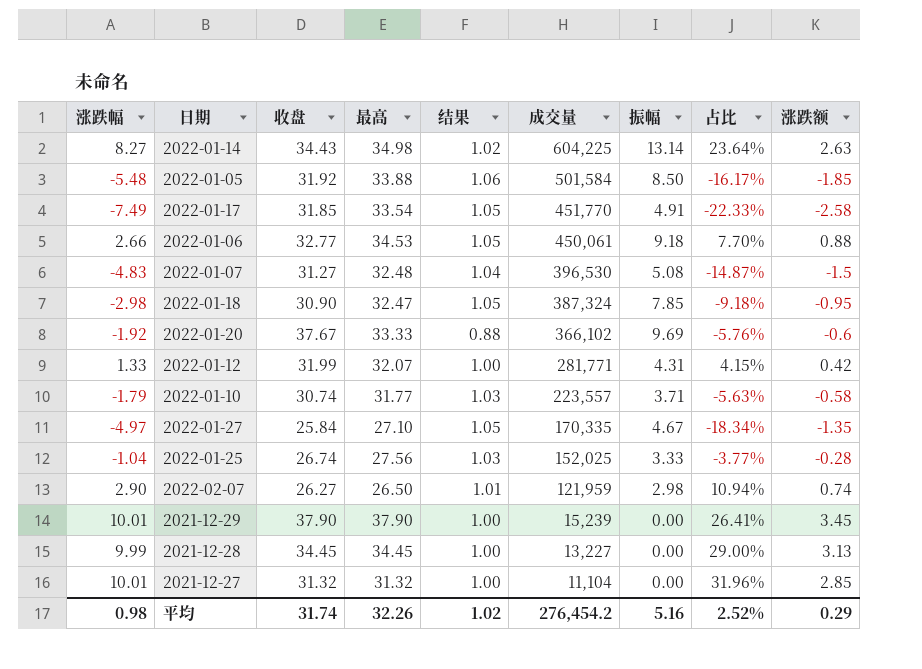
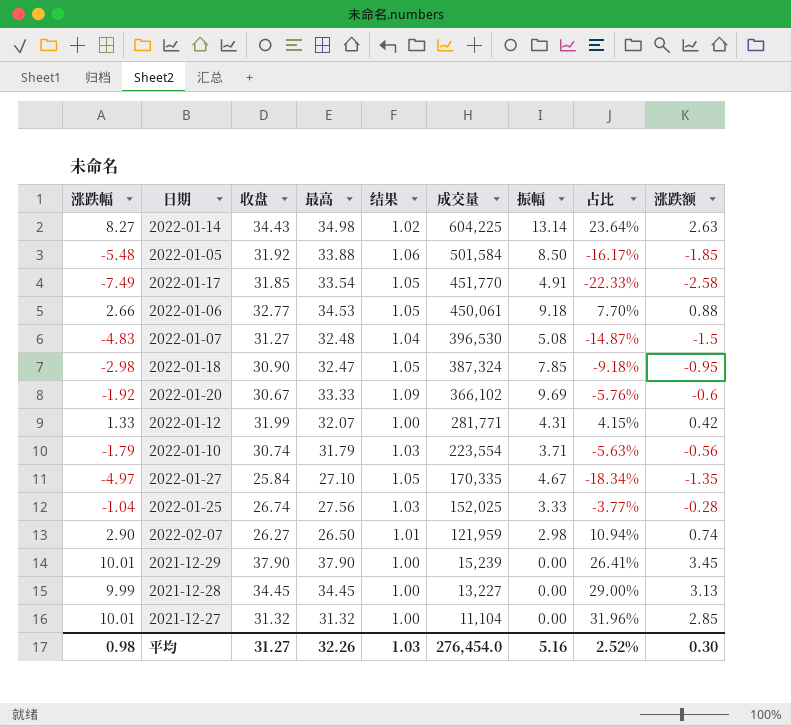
2022-01-20 | 收盘: 37.67 -> 30.67
2022-01-20 | 结果: 0.88 -> 1.09
2022-01-10 | 最高: 31.77 -> 31.79
2022-01-10 | 成交量: 223,557 -> 223,554
2022-01-10 | 涨跌额: -0.58 -> -0.56
平均 | 收盘: 31.74 -> 31.27
平均 | 结果: 1.02 -> 1.03
平均 | 成交量: 276,454.2 -> 276,454.0
平均 | 涨跌额: 0.29 -> 0.30

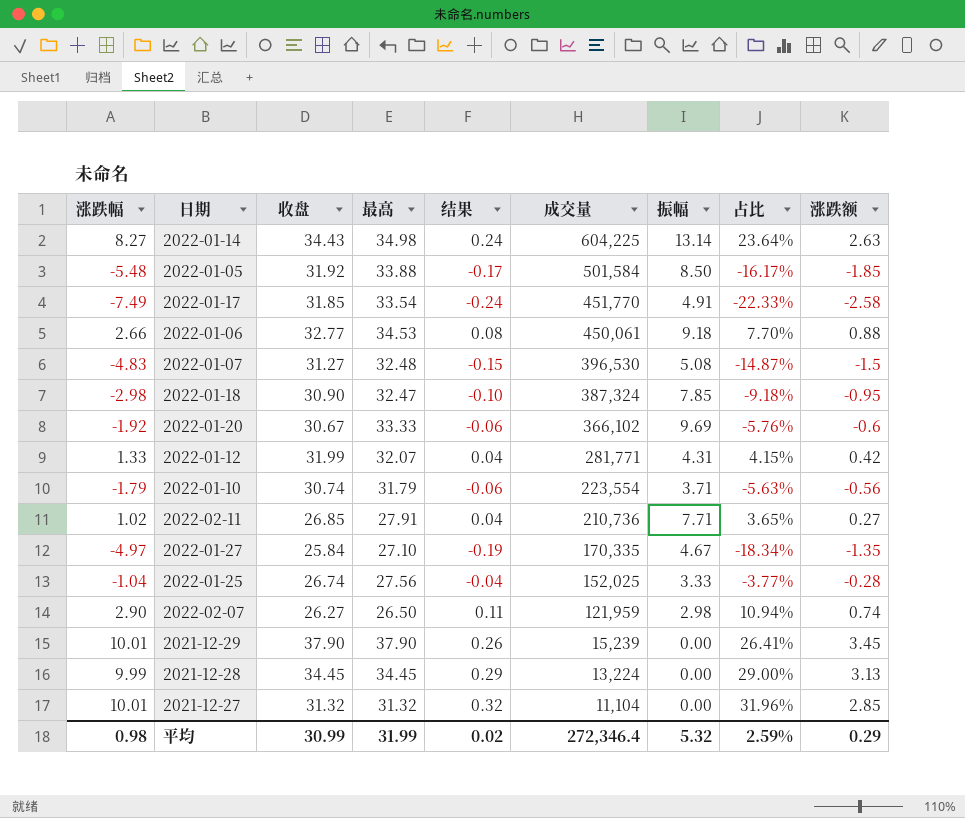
column 结果 | formula: [最高] / [收盘] -> [涨跌幅] / [收盘]
row 2022-02-11: none -> 1.02 | 26.85 | 27.91 | 0.04 | 210,736 | 7.71 | 3.65% | 0.27
2021-12-28 | 成交量: 13,227 -> 13,224
平均 | 收盘: 31.27 -> 30.99
平均 | 最高: 32.26 -> 31.99
平均 | 结果: 1.03 -> 0.02
平均 | 成交量: 276,454.0 -> 272,346.4
平均 | 振幅: 5.16 -> 5.32
平均 | 占比: 2.52% -> 2.59%
平均 | 涨跌额: 0.30 -> 0.29

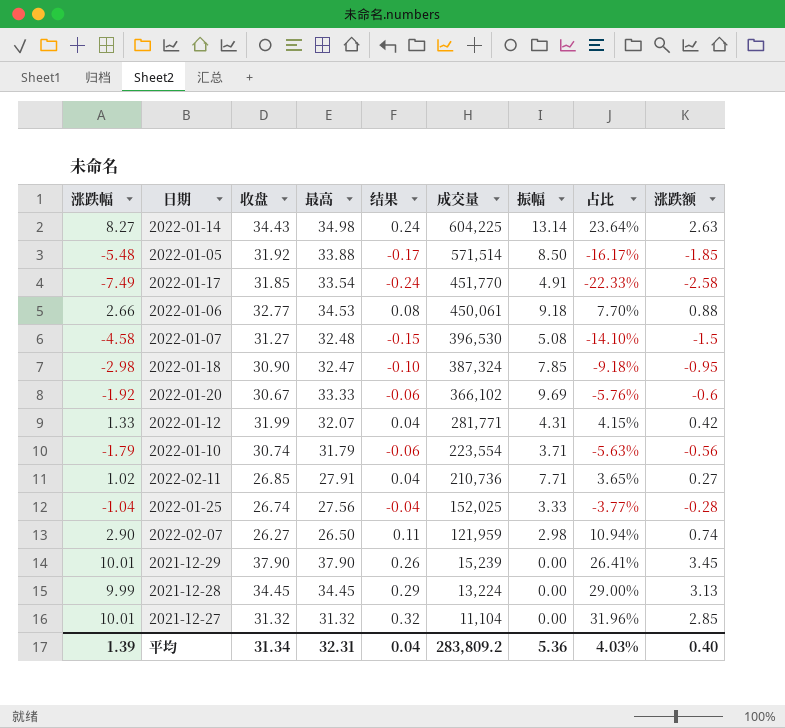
row 2022-01-27: -4.97 | 25.84 | 27.10 | -0.19 | 170,335 | 4.67 | -18.34% | -1.35 -> none
2022-01-05 | 成交量: 501,584 -> 571,514
2022-01-07 | 涨跌幅: -4.83 -> -4.58
2022-01-07 | 占比: -14.87% -> -14.10%
平均 | 涨跌幅: 0.98 -> 1.39
平均 | 收盘: 30.99 -> 31.34
平均 | 最高: 31.99 -> 32.31
平均 | 结果: 0.02 -> 0.04
平均 | 成交量: 272,346.4 -> 283,809.2
平均 | 振幅: 5.32 -> 5.36
平均 | 占比: 2.59% -> 4.03%
平均 | 涨跌额: 0.29 -> 0.40

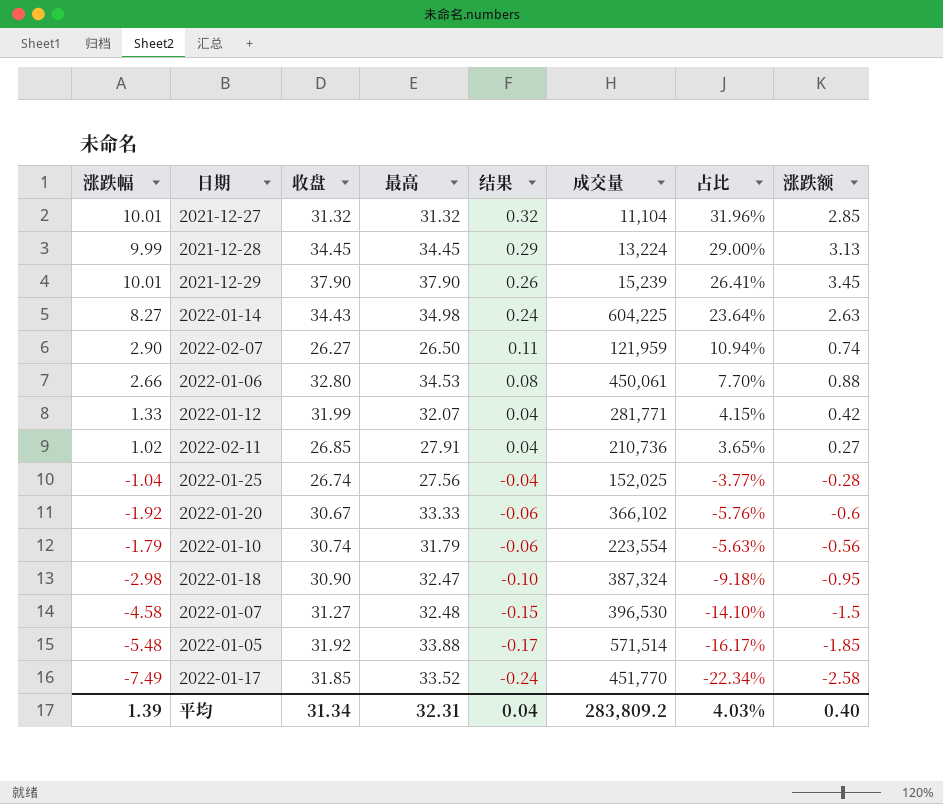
row order: 成交量 descending -> 结果 descending
column 振幅 | position: 7 -> none
2022-01-06 | 收盘: 32.77 -> 32.80
2022-01-17 | 最高: 33.54 -> 33.52
2022-01-17 | 占比: -22.33% -> -22.34%

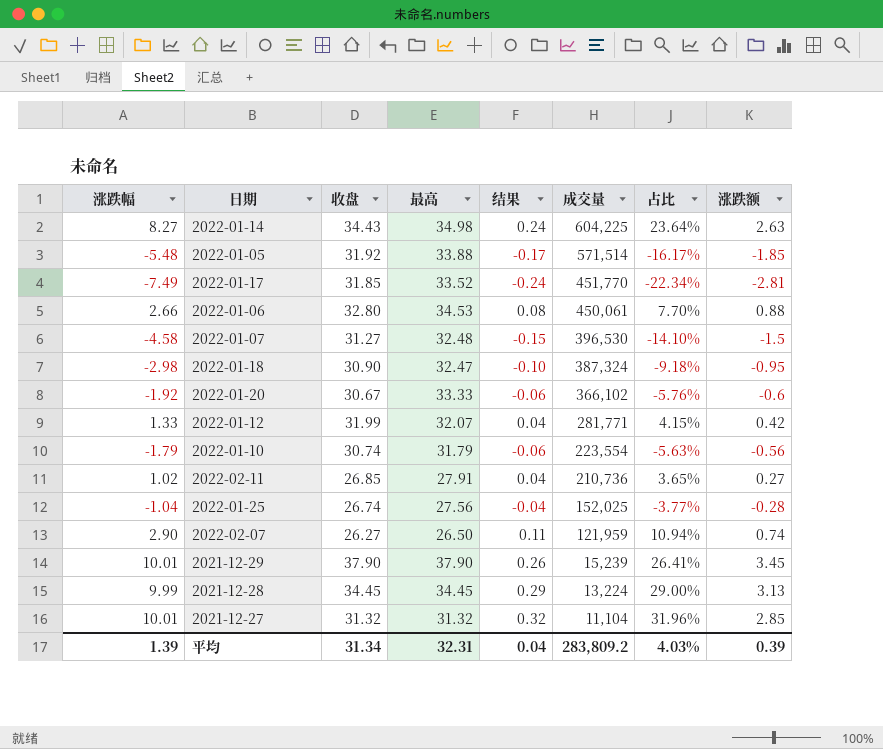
row order: 结果 descending -> 成交量 descending
2022-01-17 | 涨跌额: -2.58 -> -2.81
平均 | 涨跌额: 0.40 -> 0.39

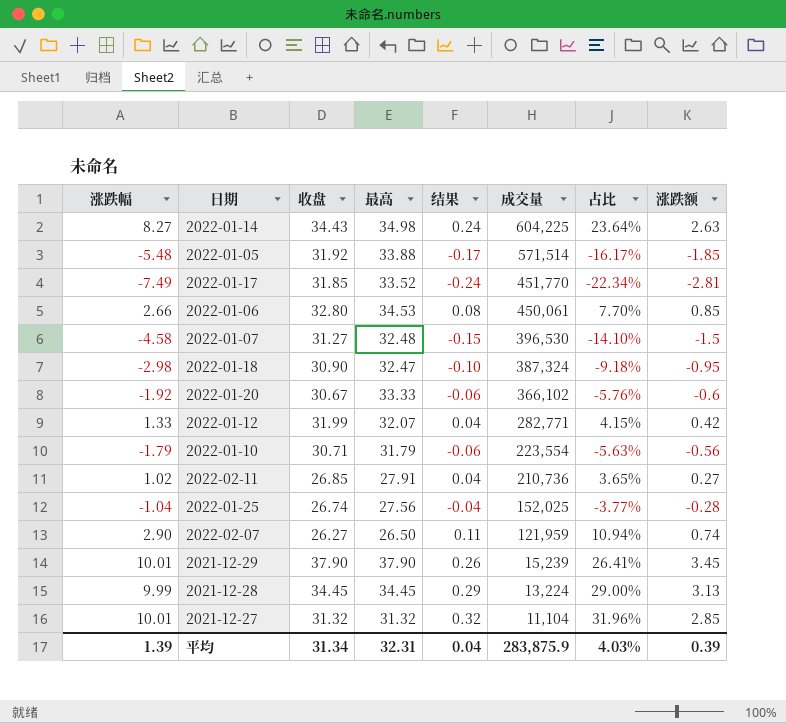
2022-01-06 | 涨跌额: 0.88 -> 0.85
2022-01-12 | 成交量: 281,771 -> 282,771
2022-01-10 | 收盘: 30.74 -> 30.71
平均 | 成交量: 283,809.2 -> 283,875.9

